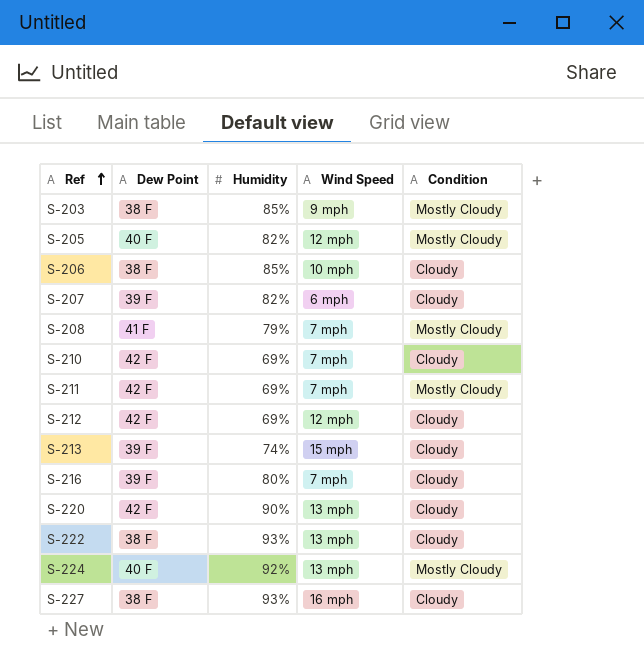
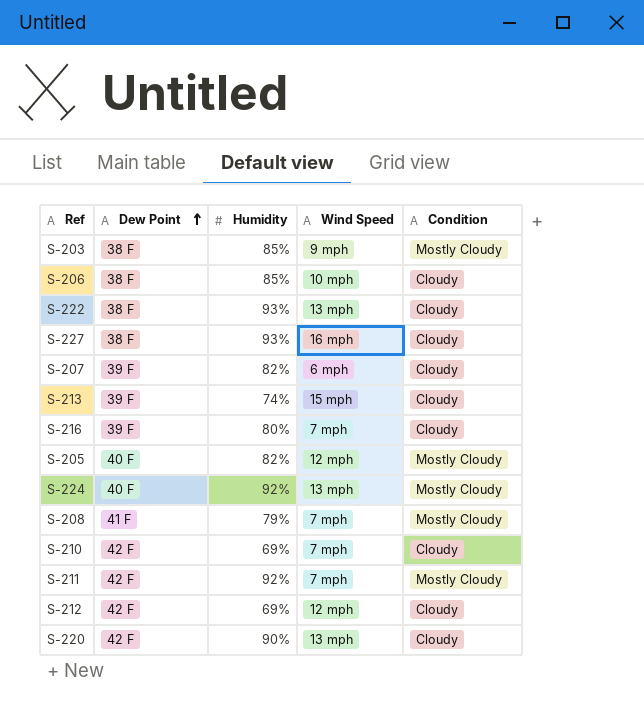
row order: Ref ascending -> Dew Point ascending
S-211 | Humidity: 69% -> 92%

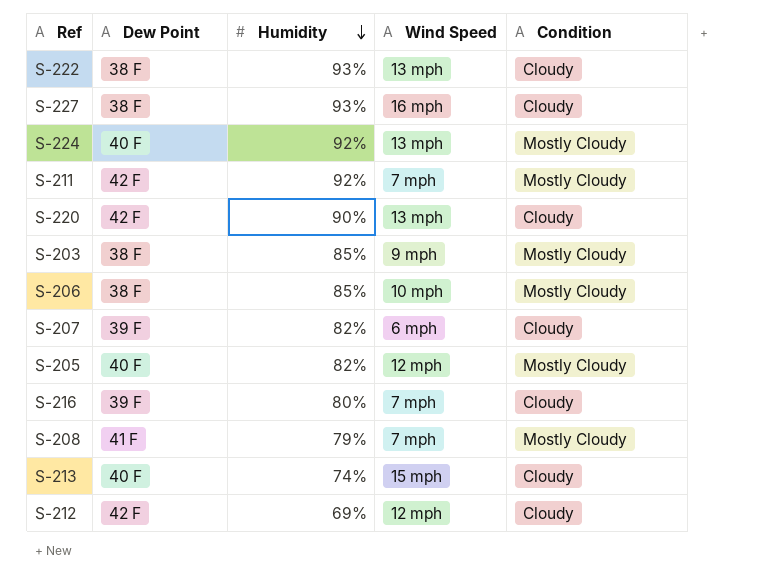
row order: Dew Point ascending -> Humidity descending
row S-210: 42 F | 69% | 7 mph | Cloudy -> none
S-206 | Condition: Cloudy -> Mostly Cloudy
S-213 | Dew Point: 39 F -> 40 F

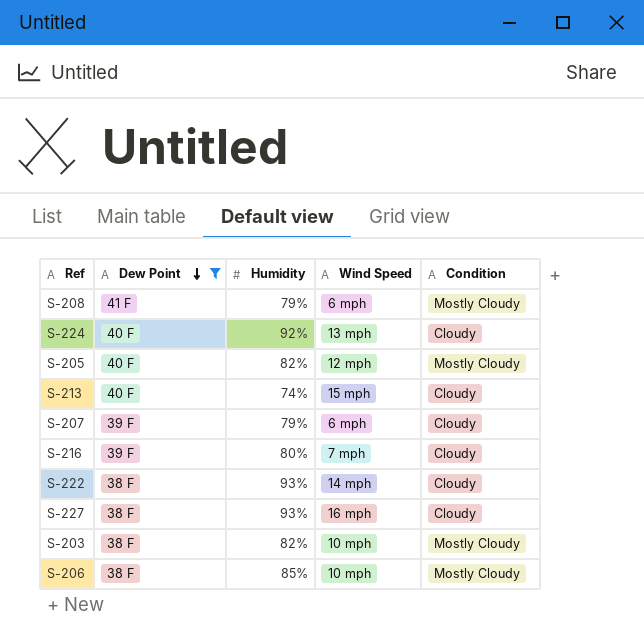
filter: none -> Dew Point != 42 F
row order: Humidity descending -> Dew Point descending
S-208 | Wind Speed: 7 mph -> 6 mph
S-224 | Condition: Mostly Cloudy -> Cloudy
S-207 | Humidity: 82% -> 79%
S-222 | Wind Speed: 13 mph -> 14 mph
S-203 | Humidity: 85% -> 82%
S-203 | Wind Speed: 9 mph -> 10 mph

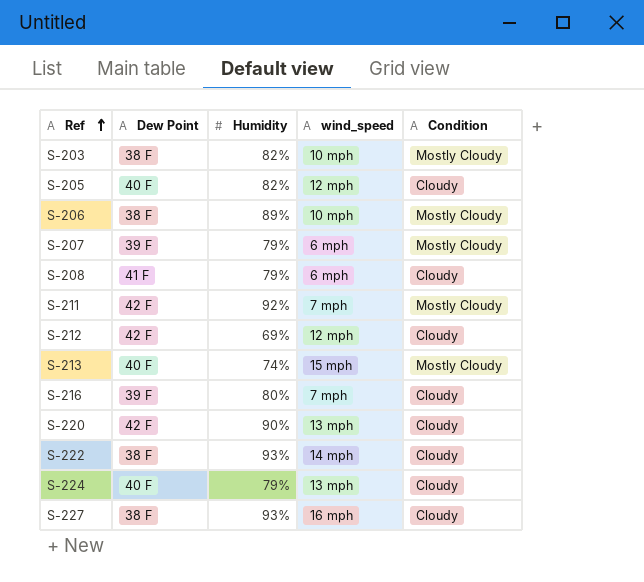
filter: Dew Point != 42 F -> none
row order: Dew Point descending -> Ref ascending
column name: Wind Speed -> wind_speed
S-205 | Condition: Mostly Cloudy -> Cloudy
S-206 | Humidity: 85% -> 89%
S-207 | Condition: Cloudy -> Mostly Cloudy
S-208 | Condition: Mostly Cloudy -> Cloudy
S-213 | Condition: Cloudy -> Mostly Cloudy
S-224 | Humidity: 92% -> 79%

